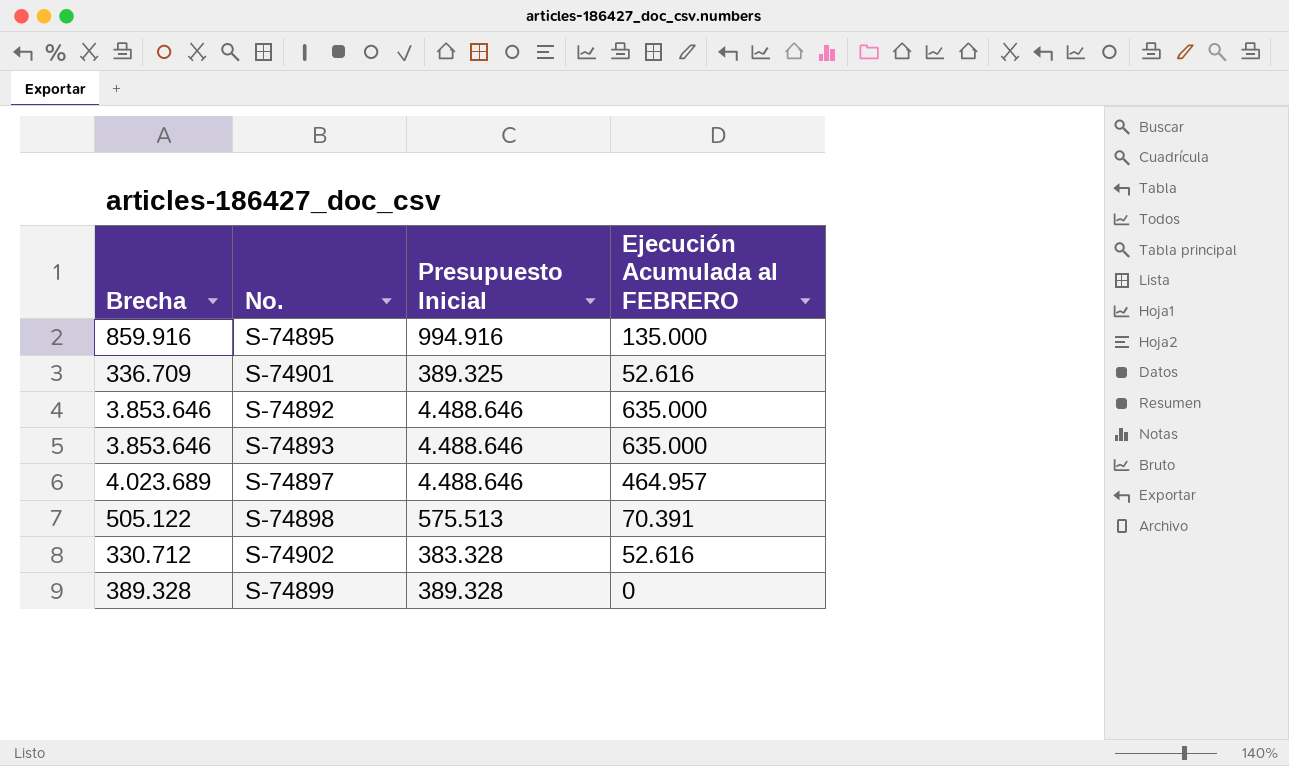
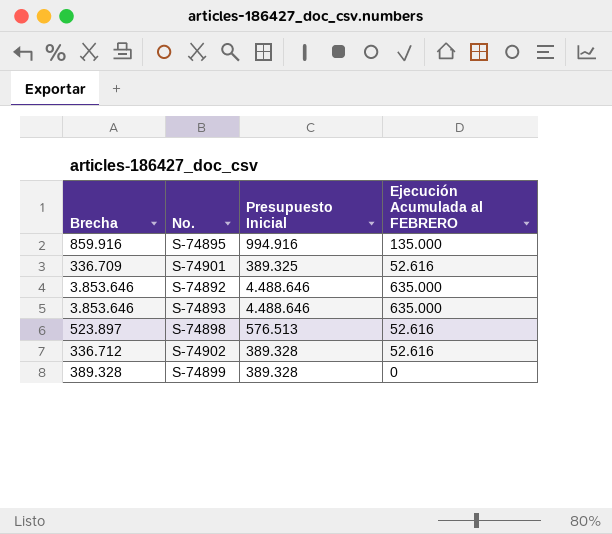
row S-74897: 4.023.689 | 4.488.646 | 464.957 -> none
S-74898 | Brecha: 505.122 -> 523.897
S-74898 | Presupuesto Inicial: 575.513 -> 576.513
S-74898 | Ejecución Acumulada al FEBRERO: 70.391 -> 52.616
S-74902 | Brecha: 330.712 -> 336.712
S-74902 | Presupuesto Inicial: 383.328 -> 389.328

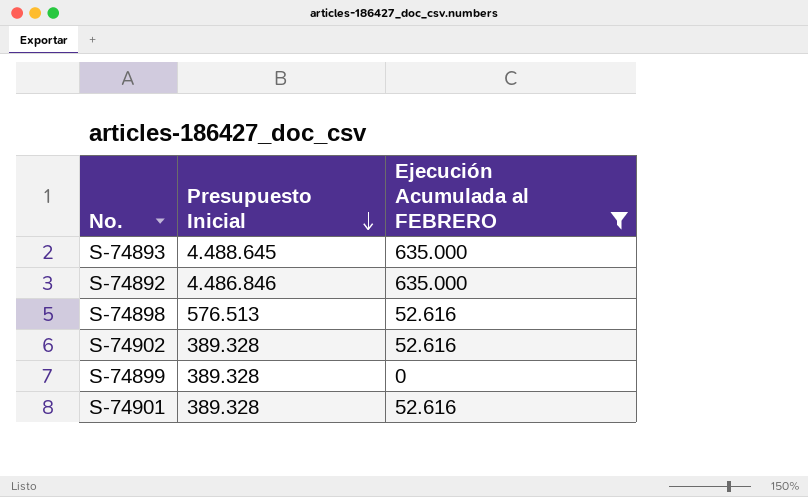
filter: none -> Ejecución Acumulada al FEBRERO != 135.000
row order: none -> Presupuesto Inicial descending
column Brecha | formula: [Presupuesto Inicial] - [Ejecución Acumulada al FEBRERO] -> none
S-74893 | Presupuesto Inicial: 4.488.646 -> 4.488.645
S-74892 | Presupuesto Inicial: 4.488.646 -> 4.486.846
S-74901 | Presupuesto Inicial: 389.325 -> 389.328

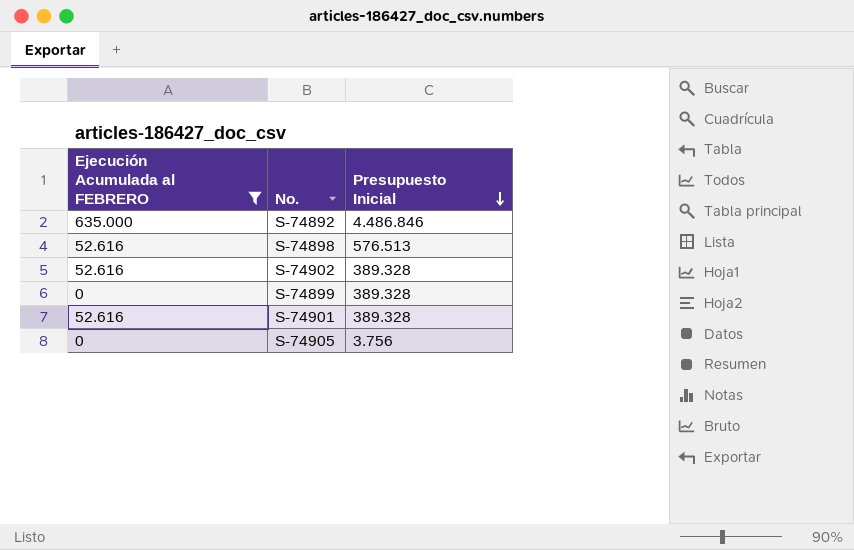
column Ejecución Acumulada al FEBRERO | position: 3 -> 1
row S-74893: 4.488.645 | 635.000 -> none
row S-74905: none -> 0 | 3.756

